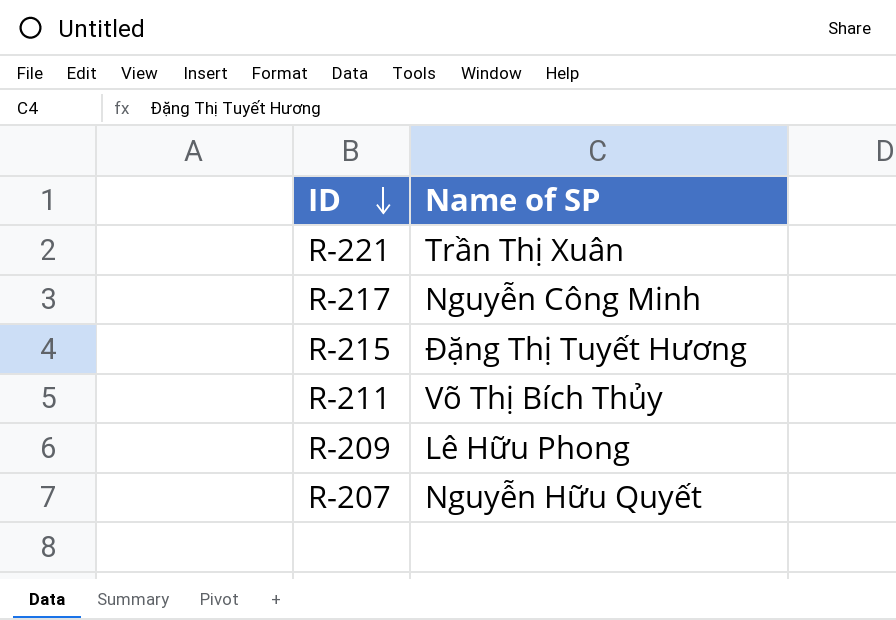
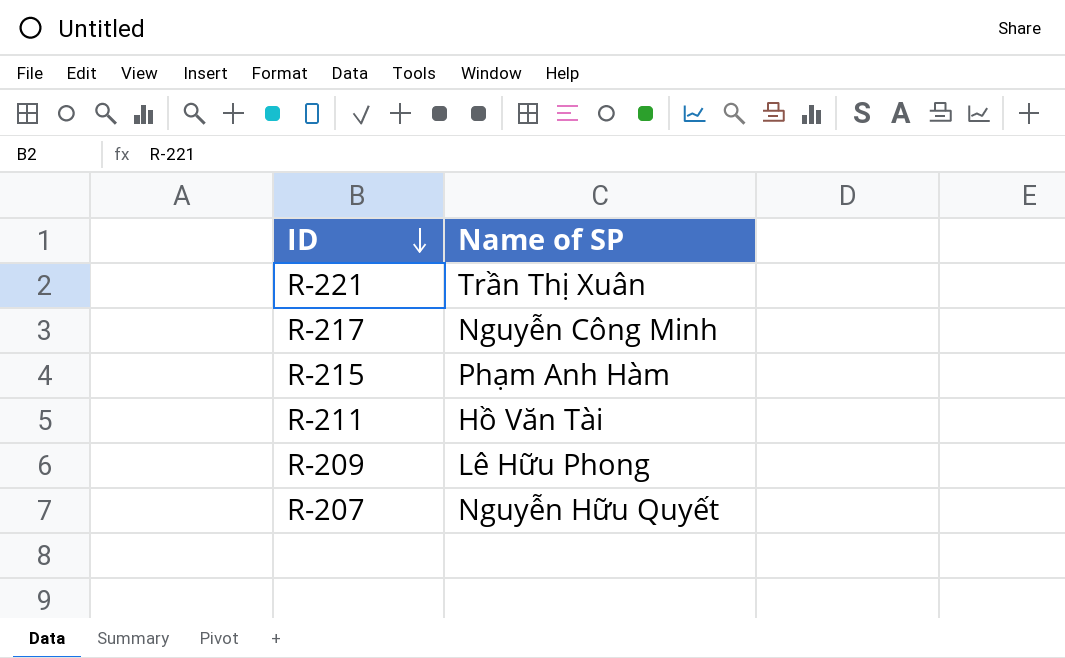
R-215 | Name of SP: Đặng Thị Tuyết Hương -> Phạm Anh Hàm
R-211 | Name of SP: Võ Thị Bích Thủy -> Hồ Văn Tài

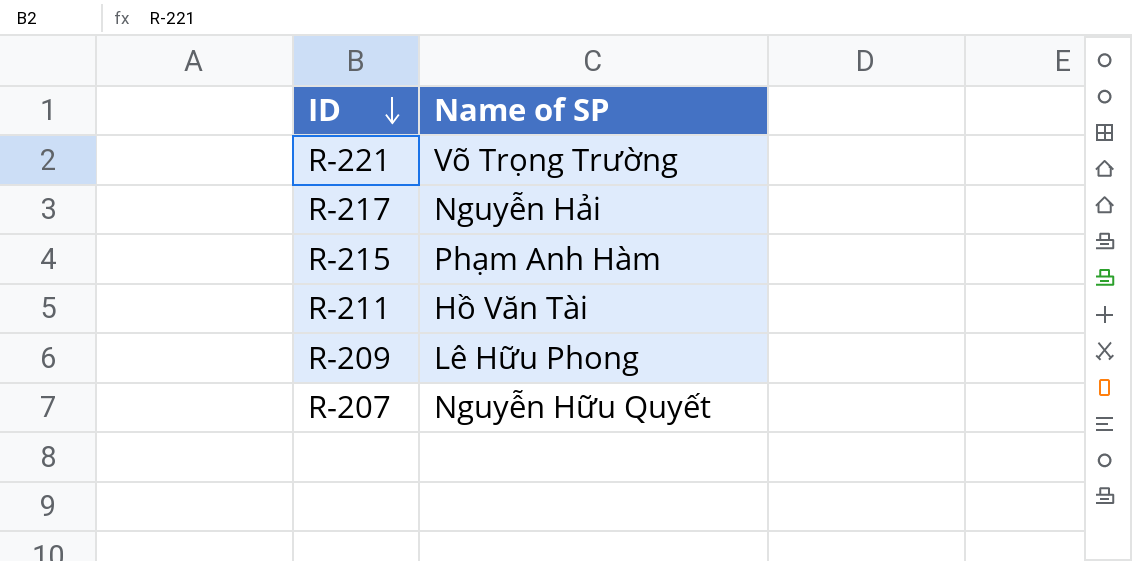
R-221 | Name of SP: Trần Thị Xuân -> Võ Trọng Trường
R-217 | Name of SP: Nguyễn Công Minh -> Nguyễn Hải

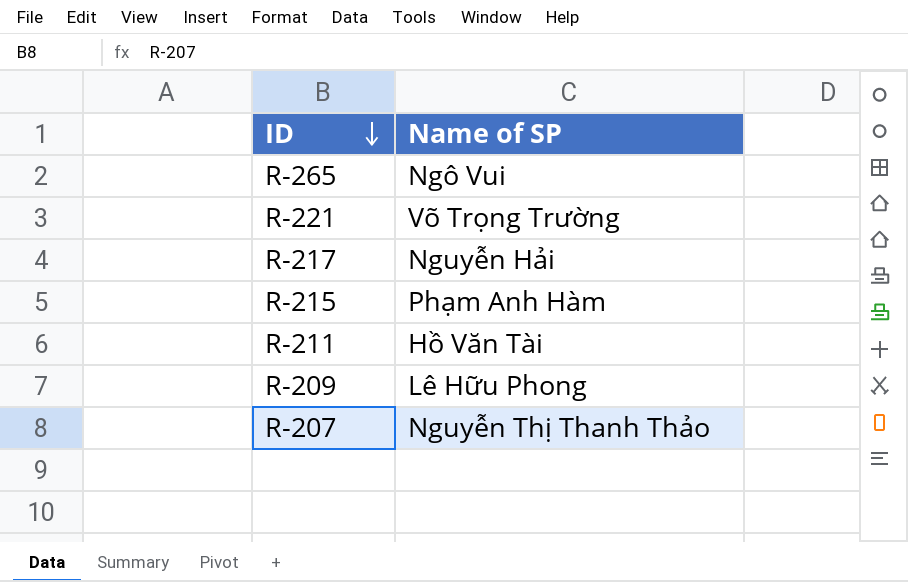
row R-265: none -> Ngô Vui
R-207 | Name of SP: Nguyễn Hữu Quyết -> Nguyễn Thị Thanh Thảo

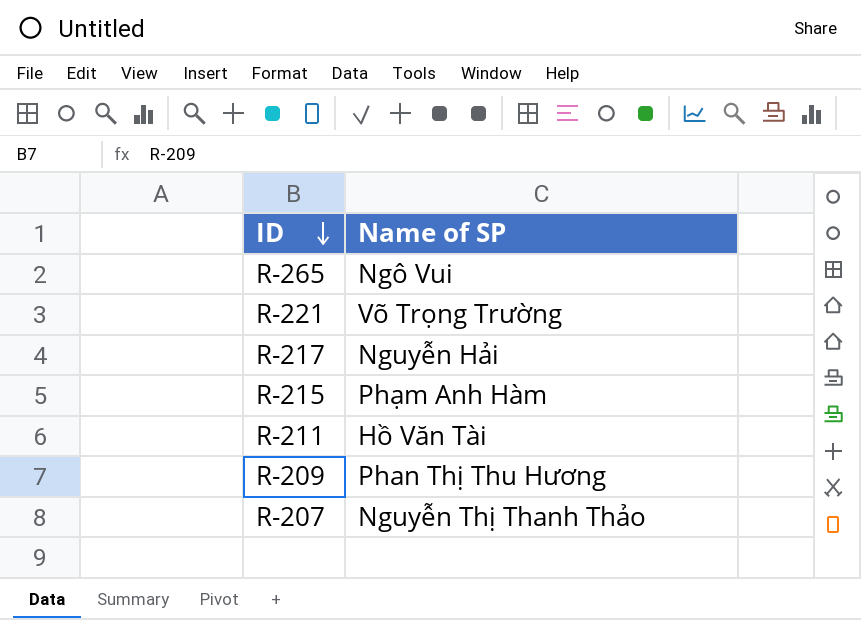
R-209 | Name of SP: Lê Hữu Phong -> Phan Thị Thu Hương

